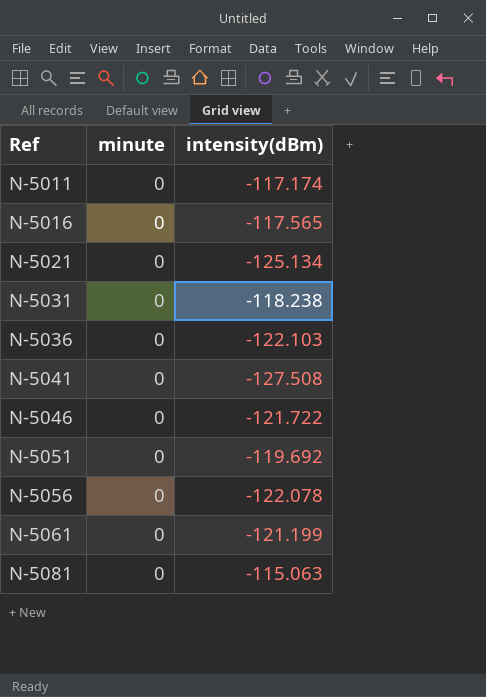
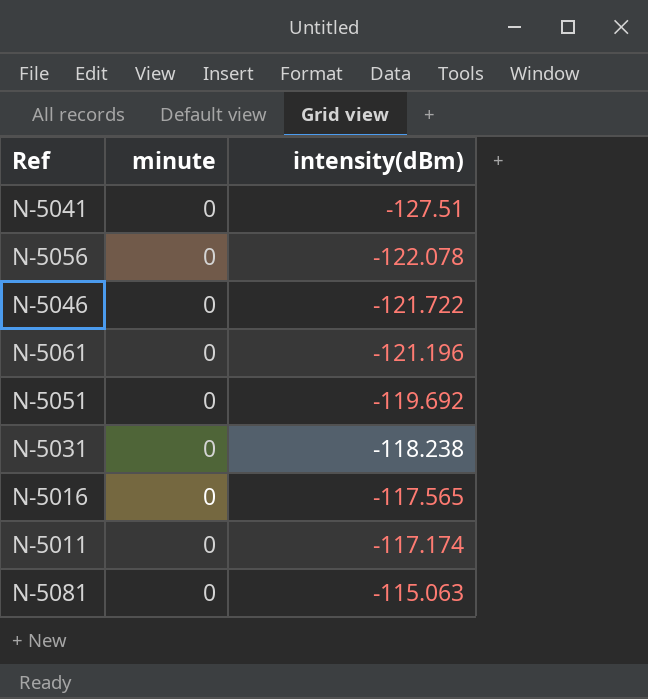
row order: Ref ascending -> intensity(dBm) ascending
row N-5021: 0 | -125.134 -> none
row N-5036: 0 | -122.103 -> none
N-5041 | intensity(dBm): -127.508 -> -127.51
N-5061 | intensity(dBm): -121.199 -> -121.196

